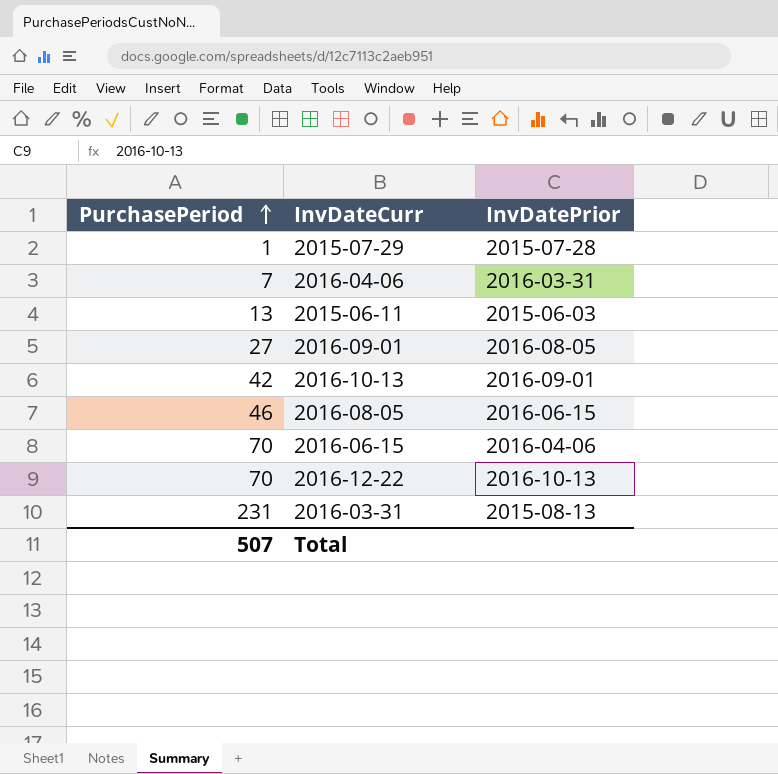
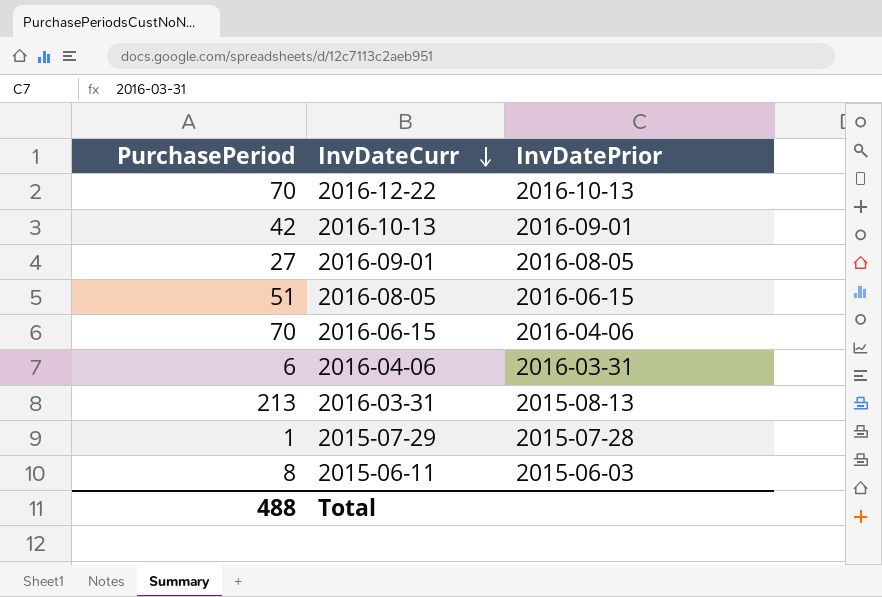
row order: PurchasePeriod ascending -> InvDateCurr descending
2016-08-05 | PurchasePeriod: 46 -> 51
2016-04-06 | PurchasePeriod: 7 -> 6
2016-03-31 | PurchasePeriod: 231 -> 213
2015-06-11 | PurchasePeriod: 13 -> 8
Total | PurchasePeriod: 507 -> 488

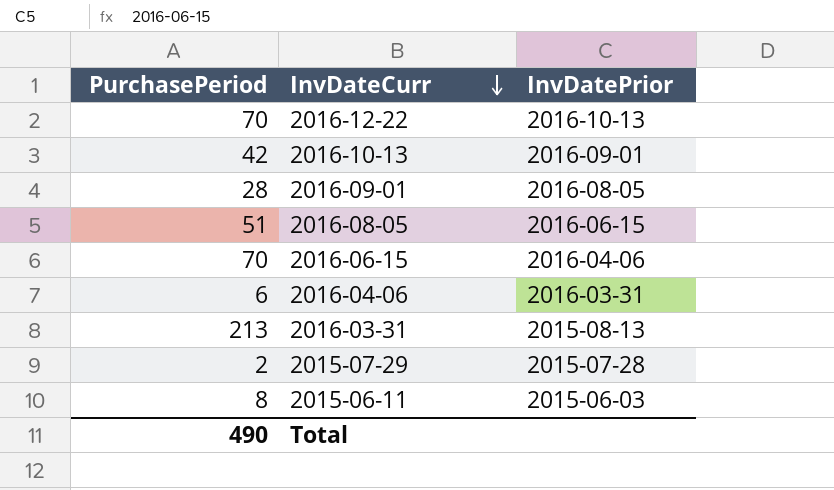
2016-09-01 | PurchasePeriod: 27 -> 28
2015-07-29 | PurchasePeriod: 1 -> 2
Total | PurchasePeriod: 488 -> 490

